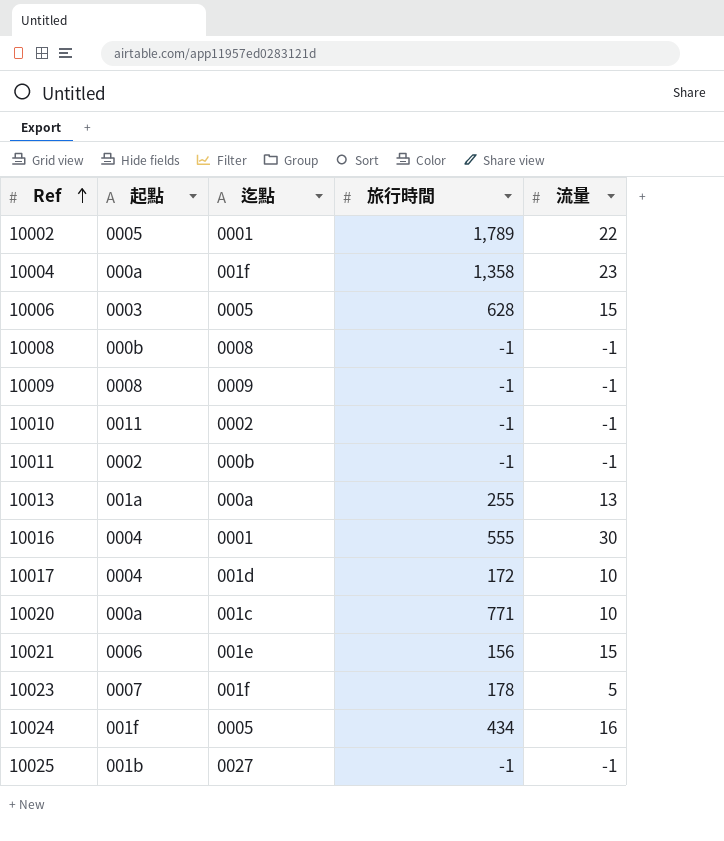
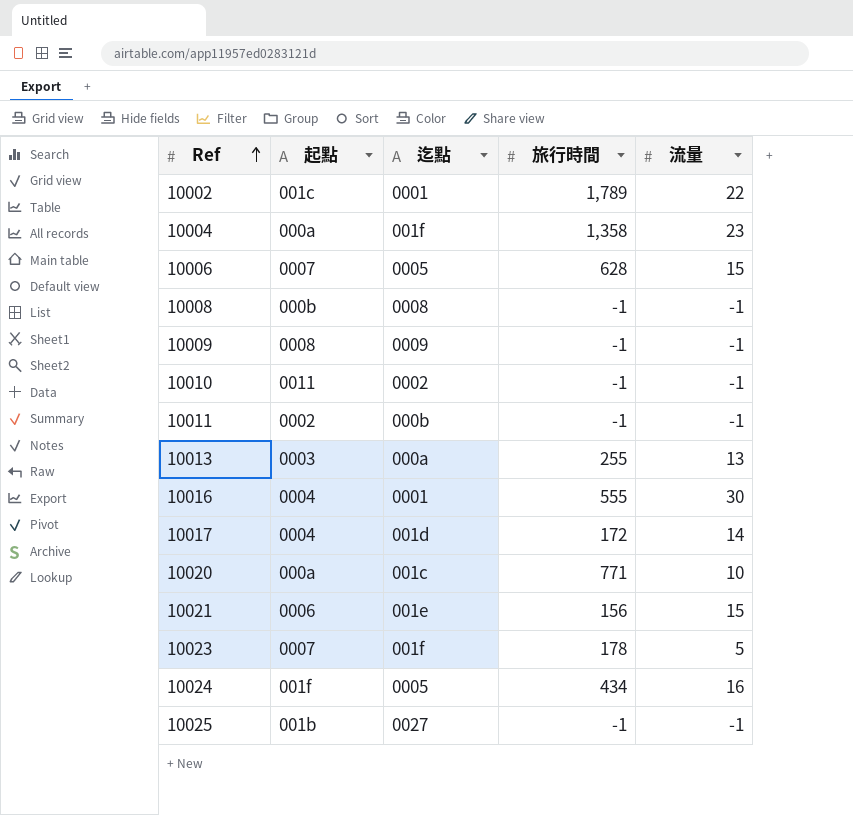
10002 | 起點: 0005 -> 001c
10006 | 起點: 0003 -> 0007
10013 | 起點: 001a -> 0003
10017 | 流量: 10 -> 14

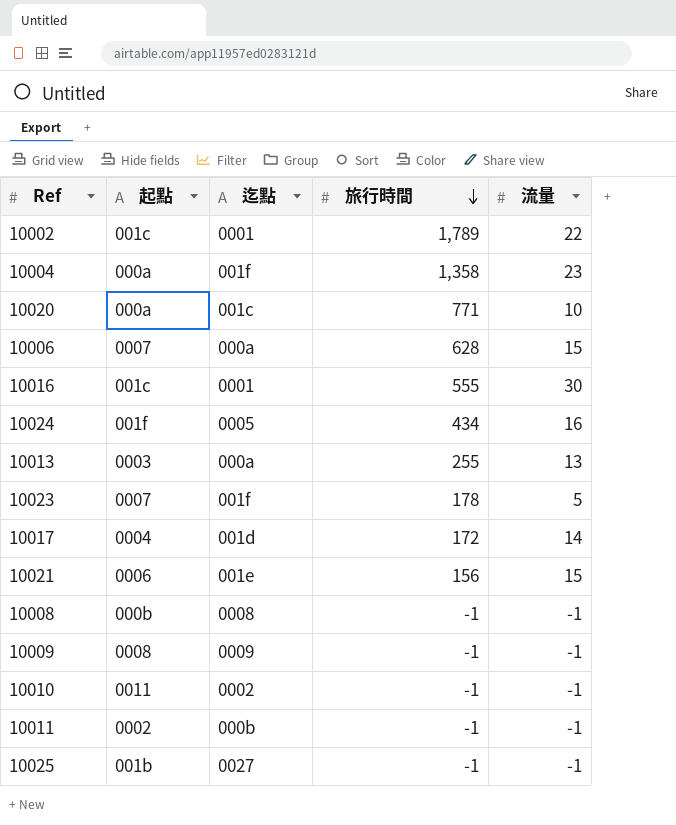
row order: Ref ascending -> 旅行時間 descending
10006 | 迄點: 0005 -> 000a
10016 | 起點: 0004 -> 001c

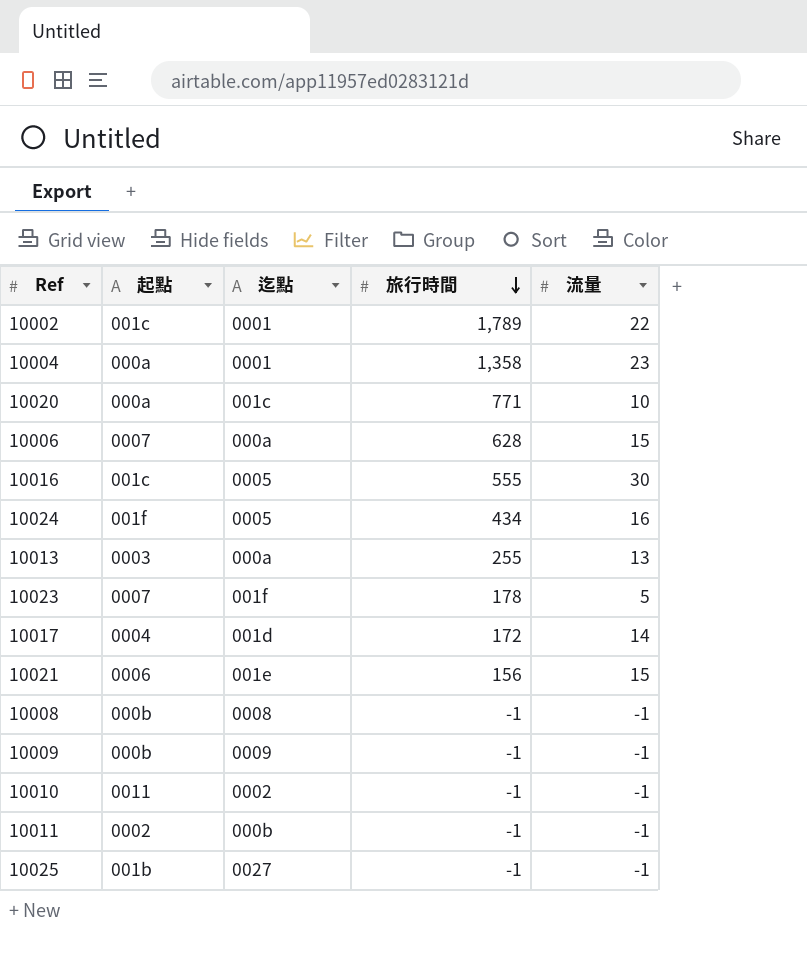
10004 | 迄點: 001f -> 0001
10016 | 迄點: 0001 -> 0005
10009 | 起點: 0008 -> 000b

